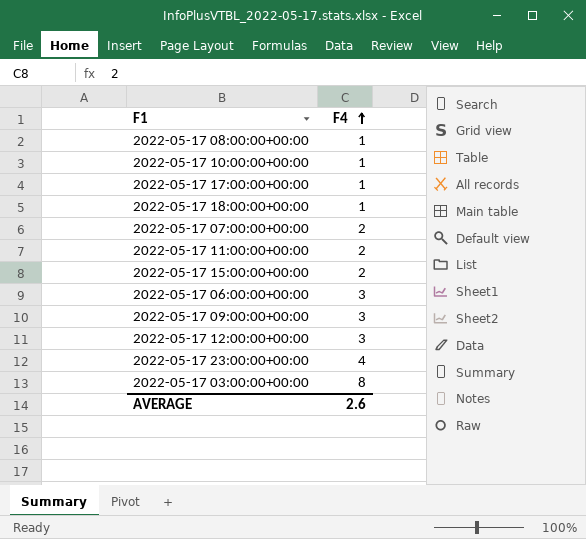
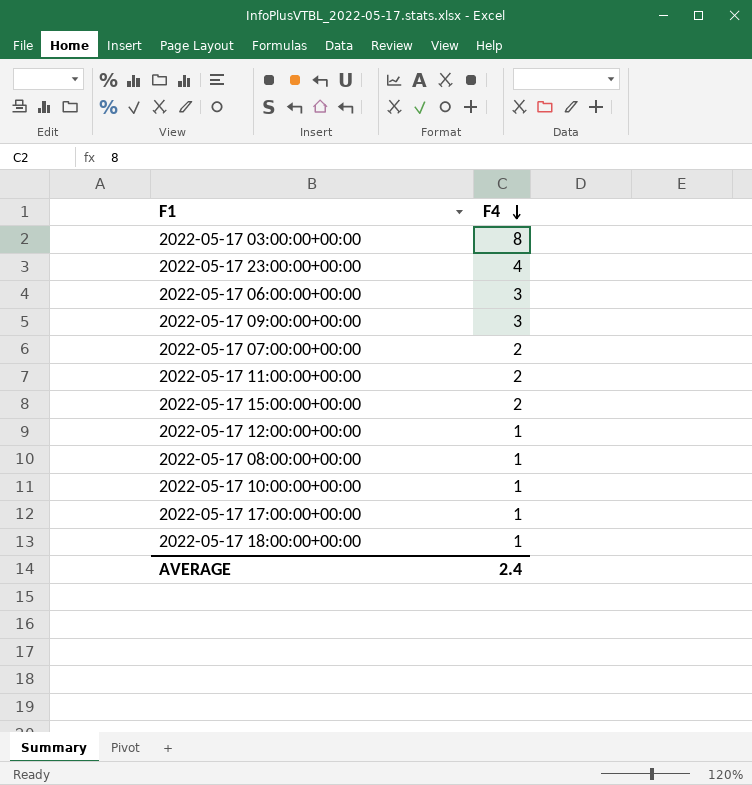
row order: F4 ascending -> F4 descending
2022-05-17 12:00:00+00:00 | F4: 3 -> 1
AVERAGE | F4: 2.6 -> 2.4

